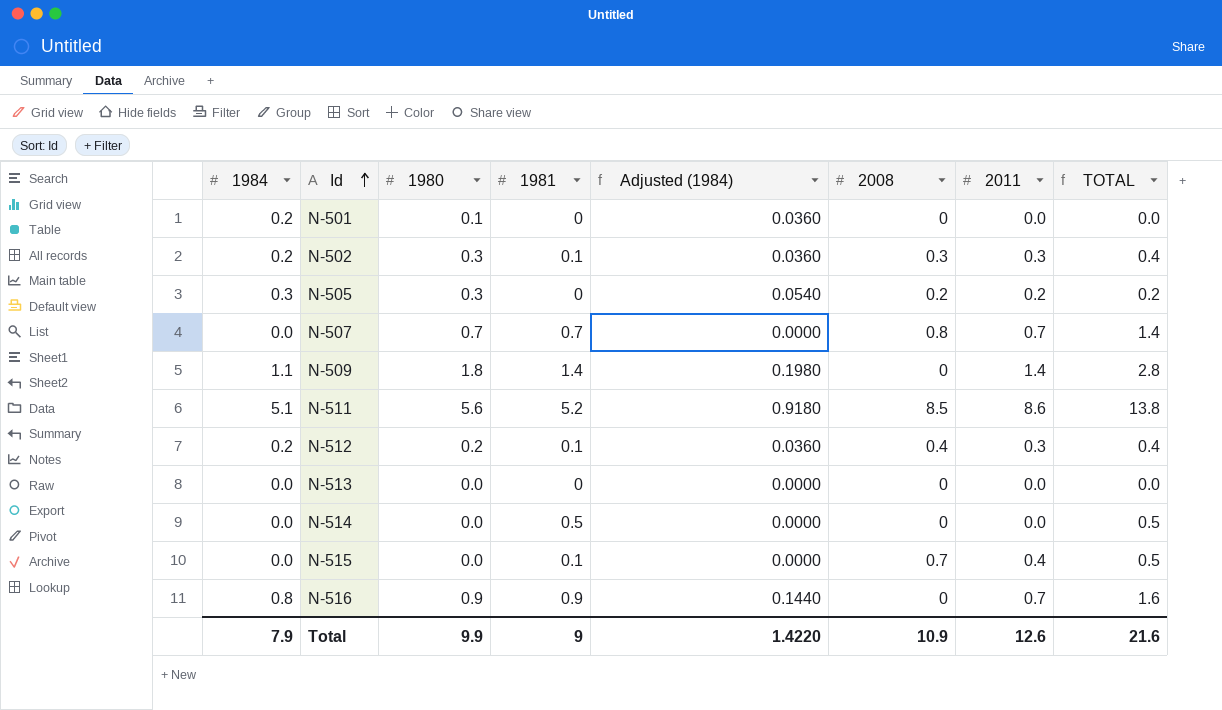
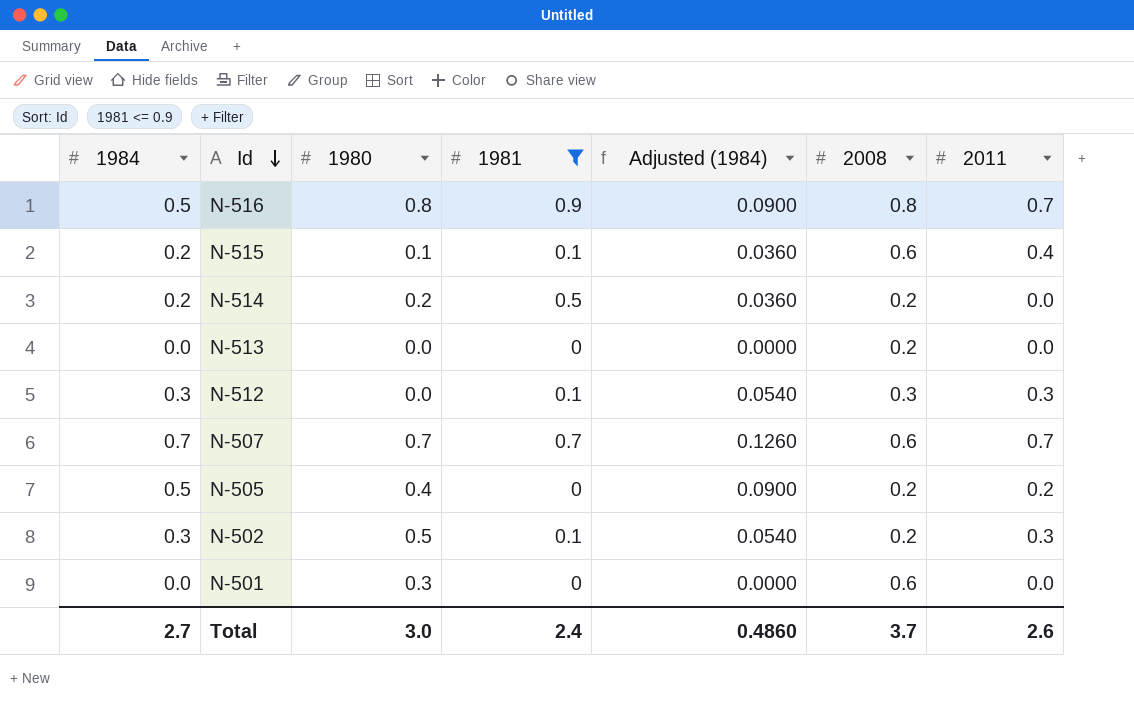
filter: none -> 1981 <= 0.9
row order: Id ascending -> Id descending
column TOTAL | formula: [1981] + [2011] -> none
N-516 | 1984: 0.8 -> 0.5
N-516 | 1980: 0.9 -> 0.8
N-516 | Adjusted (1984): 0.1440 -> 0.0900
N-516 | 2008: 0 -> 0.8
N-515 | 1984: 0.0 -> 0.2
N-515 | 1980: 0.0 -> 0.1
N-515 | Adjusted (1984): 0.0000 -> 0.0360
N-515 | 2008: 0.7 -> 0.6
N-514 | 1984: 0.0 -> 0.2
N-514 | 1980: 0.0 -> 0.2
N-514 | Adjusted (1984): 0.0000 -> 0.0360
N-514 | 2008: 0 -> 0.2
N-513 | 2008: 0 -> 0.2
N-512 | 1984: 0.2 -> 0.3
N-512 | 1980: 0.2 -> 0.0
N-512 | Adjusted (1984): 0.0360 -> 0.0540
N-512 | 2008: 0.4 -> 0.3
N-507 | 1984: 0.0 -> 0.7
N-507 | Adjusted (1984): 0.0000 -> 0.1260
N-507 | 2008: 0.8 -> 0.6
N-505 | 1984: 0.3 -> 0.5
N-505 | 1980: 0.3 -> 0.4
N-505 | Adjusted (1984): 0.0540 -> 0.0900
N-502 | 1984: 0.2 -> 0.3
N-502 | 1980: 0.3 -> 0.5
N-502 | Adjusted (1984): 0.0360 -> 0.0540
N-502 | 2008: 0.3 -> 0.2
N-501 | 1984: 0.2 -> 0.0
N-501 | 1980: 0.1 -> 0.3
N-501 | Adjusted (1984): 0.0360 -> 0.0000
N-501 | 2008: 0 -> 0.6
Total | 1984: 7.9 -> 2.7
Total | 1980: 9.9 -> 3.0
Total | 1981: 9 -> 2.4
Total | Adjusted (1984): 1.4220 -> 0.4860
Total | 2008: 10.9 -> 3.7
Total | 2011: 12.6 -> 2.6

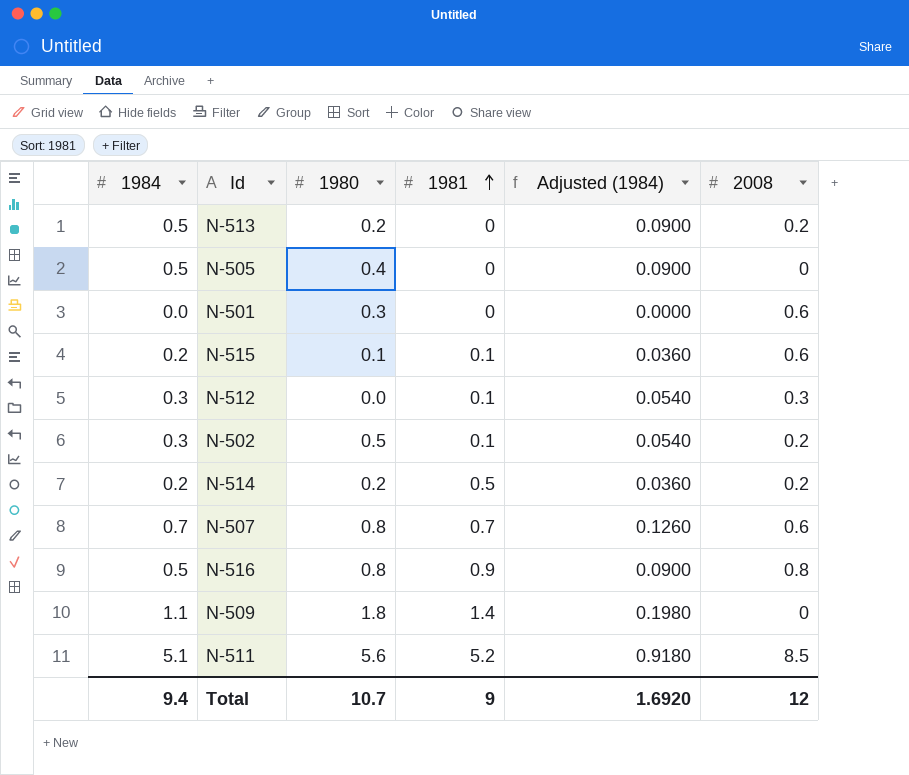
filter: 1981 <= 0.9 -> none
row order: Id descending -> 1981 ascending
column 2011 | position: 7 -> none
N-513 | 1984: 0.0 -> 0.5
N-513 | 1980: 0.0 -> 0.2
N-513 | Adjusted (1984): 0.0000 -> 0.0900
N-505 | 2008: 0.2 -> 0
N-507 | 1980: 0.7 -> 0.8
Total | 1984: 2.7 -> 9.4
Total | 1980: 3.0 -> 10.7
Total | 1981: 2.4 -> 9
Total | Adjusted (1984): 0.4860 -> 1.6920
Total | 2008: 3.7 -> 12

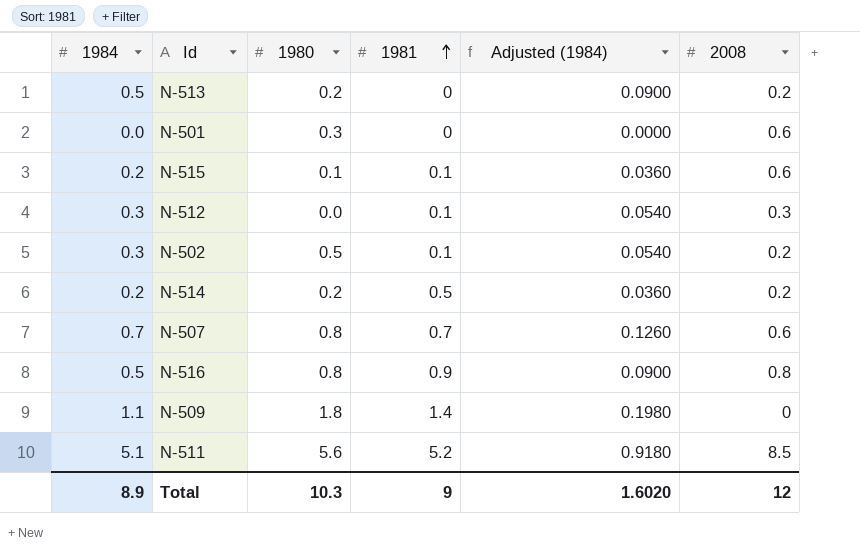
row N-505: 0.5 | 0.4 | 0 | 0.0900 | 0 -> none
Total | 1984: 9.4 -> 8.9
Total | 1980: 10.7 -> 10.3
Total | Adjusted (1984): 1.6920 -> 1.6020

